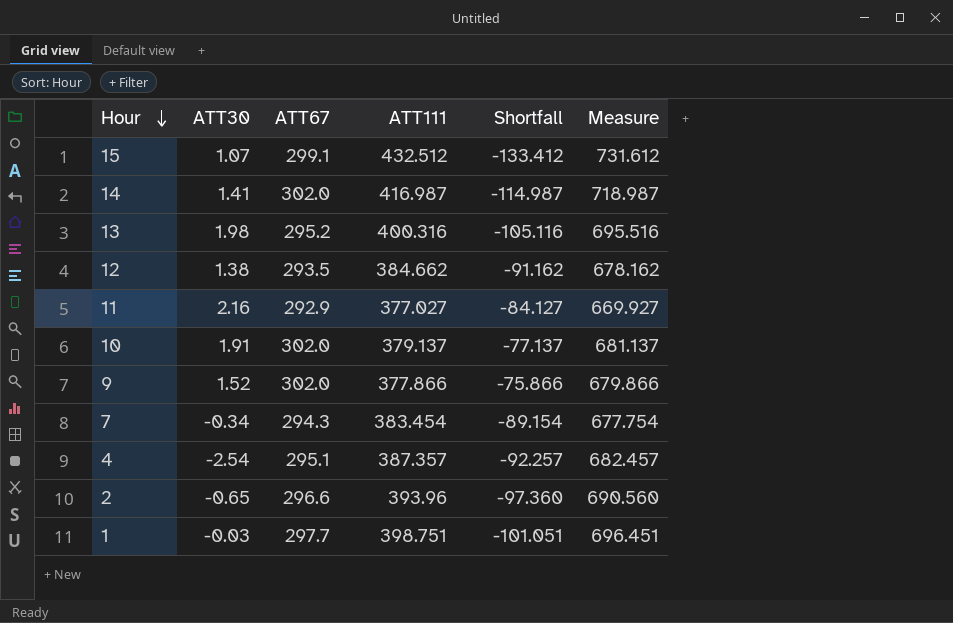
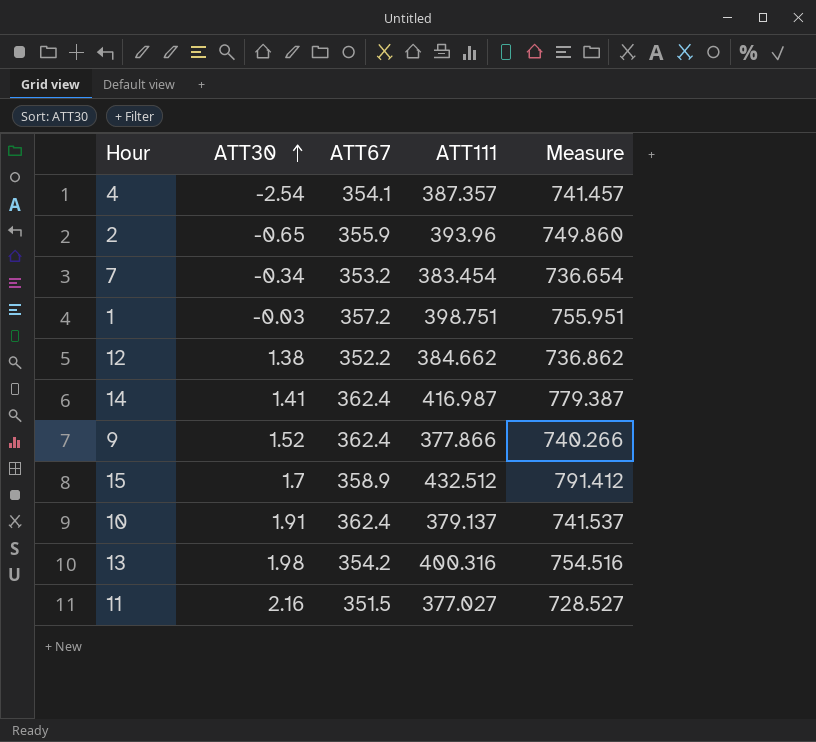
row order: Hour descending -> ATT30 ascending
column Shortfall | formula: [ATT67] - [ATT111] -> none
4 | ATT67: 295.1 -> 354.1
4 | Measure: 682.457 -> 741.457
2 | ATT67: 296.6 -> 355.9
2 | Measure: 690.560 -> 749.860
7 | ATT67: 294.3 -> 353.2
7 | Measure: 677.754 -> 736.654
1 | ATT67: 297.7 -> 357.2
1 | Measure: 696.451 -> 755.951
12 | ATT67: 293.5 -> 352.2
12 | Measure: 678.162 -> 736.862
14 | ATT67: 302.0 -> 362.4
14 | Measure: 718.987 -> 779.387
9 | ATT67: 302.0 -> 362.4
9 | Measure: 679.866 -> 740.266
15 | ATT30: 1.07 -> 1.7
15 | ATT67: 299.1 -> 358.9
15 | Measure: 731.612 -> 791.412
10 | ATT67: 302.0 -> 362.4
10 | Measure: 681.137 -> 741.537
13 | ATT67: 295.2 -> 354.2
13 | Measure: 695.516 -> 754.516
11 | ATT67: 292.9 -> 351.5
11 | Measure: 669.927 -> 728.527

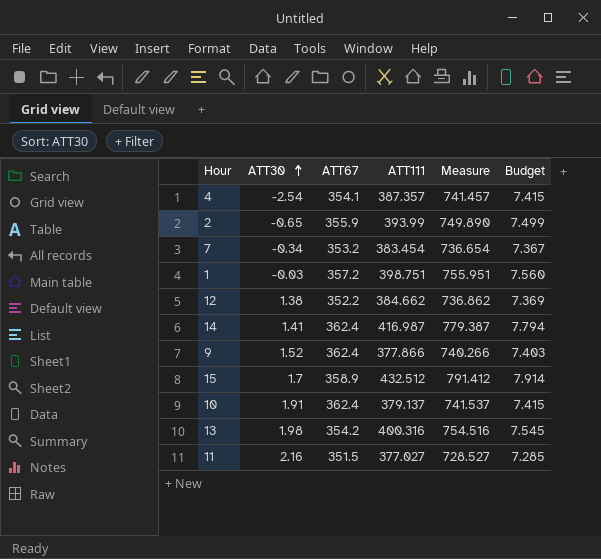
column Budget | formula: none -> [Measure] * 0.01
2 | ATT111: 393.96 -> 393.99
2 | Measure: 749.860 -> 749.890

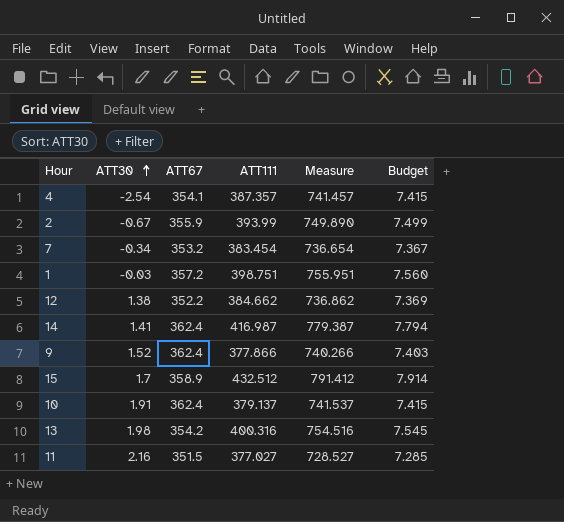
2 | ATT30: -0.65 -> -0.67

